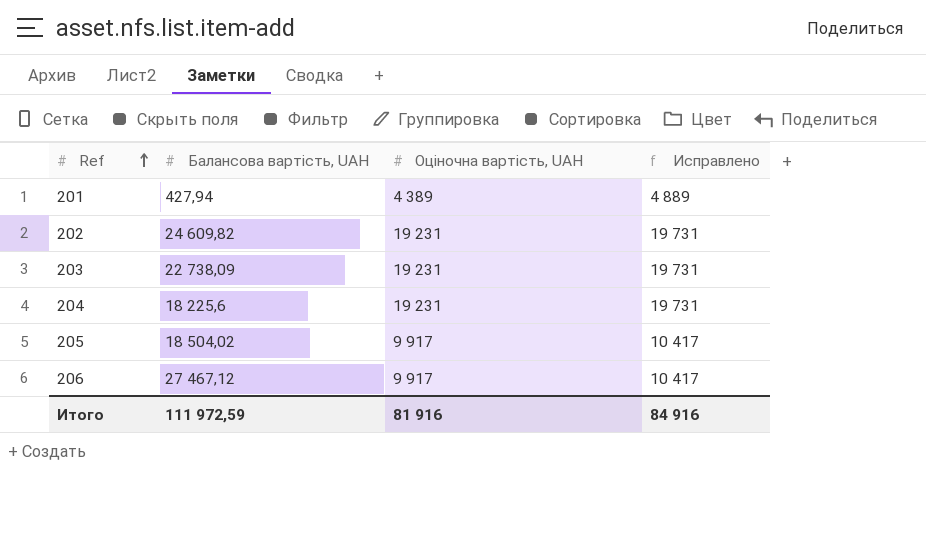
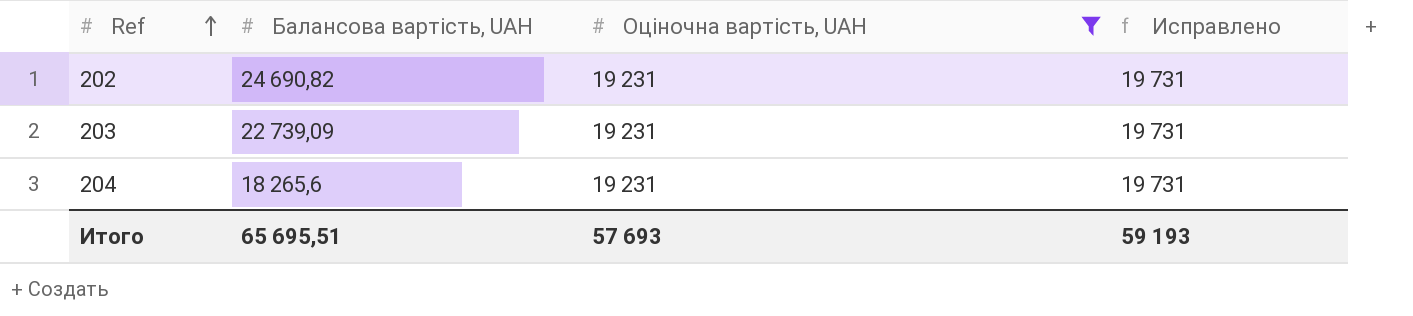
filter: none -> Оціночна вартість, UAH = 19 231
202 | Балансова вартість, UAH: 24 609,82 -> 24 690,82
203 | Балансова вартість, UAH: 22 738,09 -> 22 739,09
204 | Балансова вартість, UAH: 18 225,6 -> 18 265,6
Итого | Балансова вартість, UAH: 111 972,59 -> 65 695,51
Итого | Оціночна вартість, UAH: 81 916 -> 57 693
Итого | Исправлено: 84 916 -> 59 193

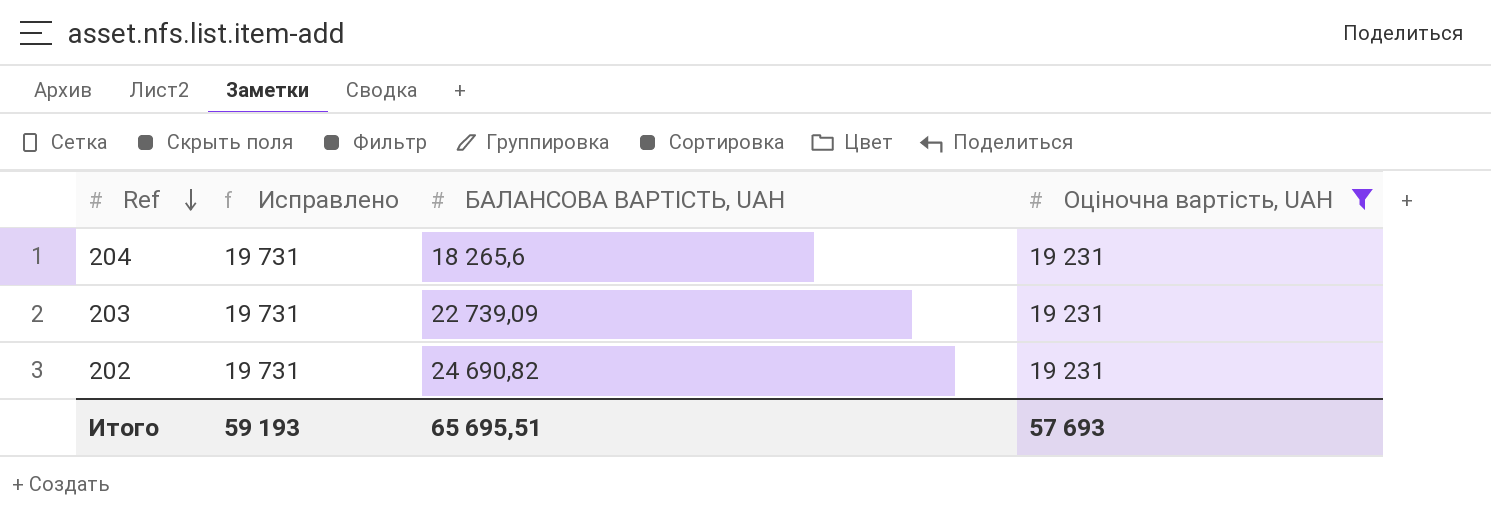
row order: Ref ascending -> Ref descending
column Исправлено | position: 4 -> 2
column name: Балансова вартість, UAH -> БАЛАНСОВА ВАРТІСТЬ, UAH

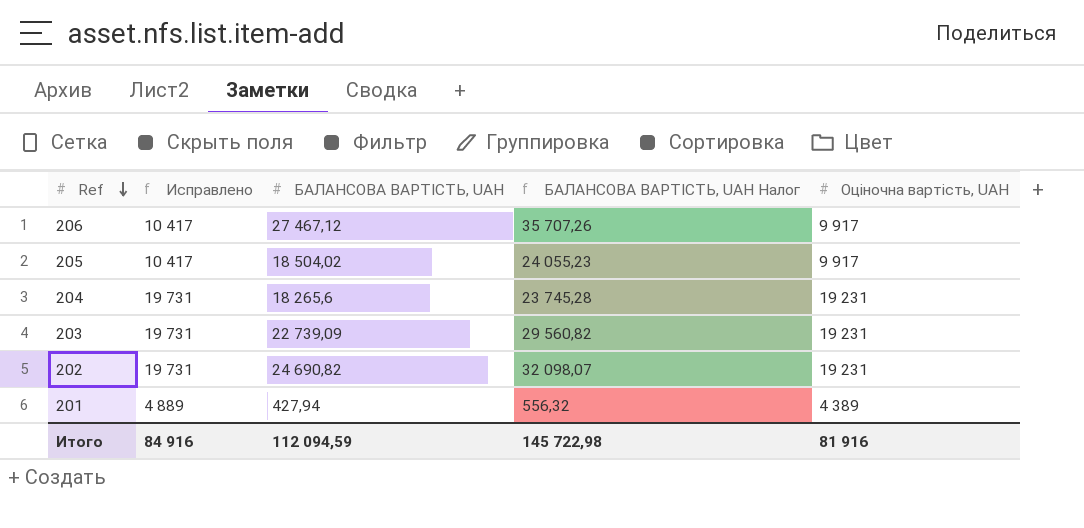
filter: Оціночна вартість, UAH = 19 231 -> none
column БАЛАНСОВА ВАРТІСТЬ, UAH Налог | formula: none -> [БАЛАНСОВА ВАРТІСТЬ, UAH] * 1,3
Итого | Исправлено: 59 193 -> 84 916
Итого | БАЛАНСОВА ВАРТІСТЬ, UAH: 65 695,51 -> 112 094,59
Итого | Оціночна вартість, UAH: 57 693 -> 81 916

